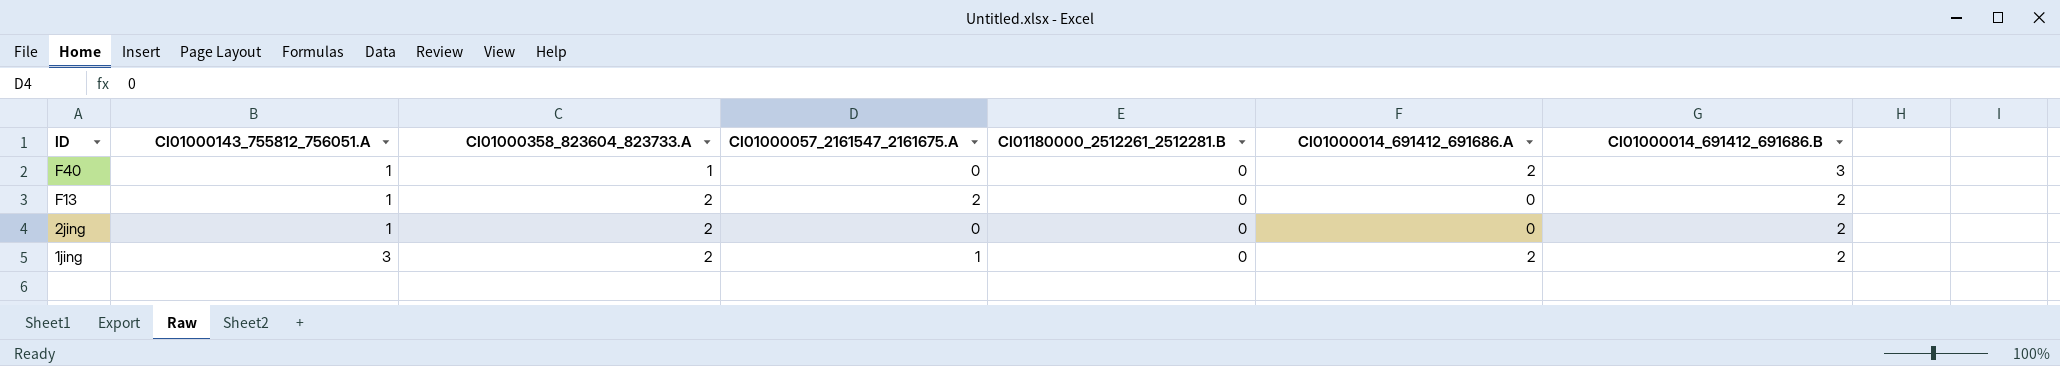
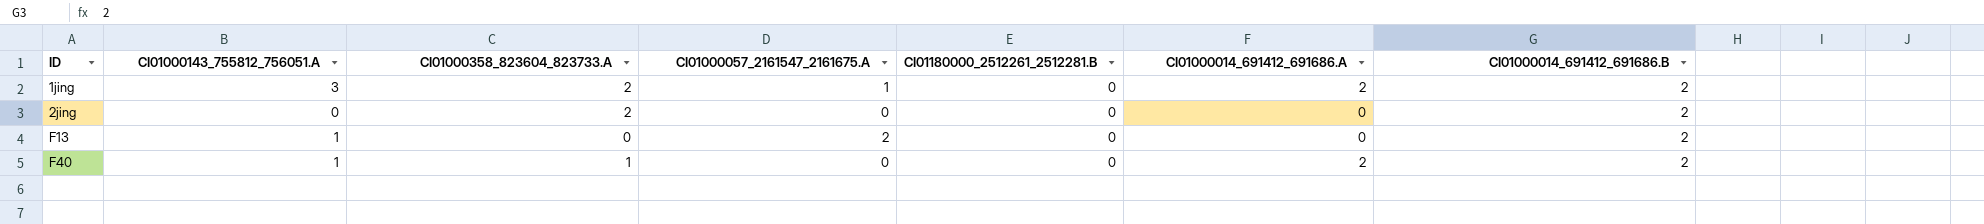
row order: ID descending -> ID ascending
2jing | CI01000143_755812_756051.A: 1 -> 0
F13 | CI01000358_823604_823733.A: 2 -> 0
F40 | CI01000014_691412_691686.B: 3 -> 2

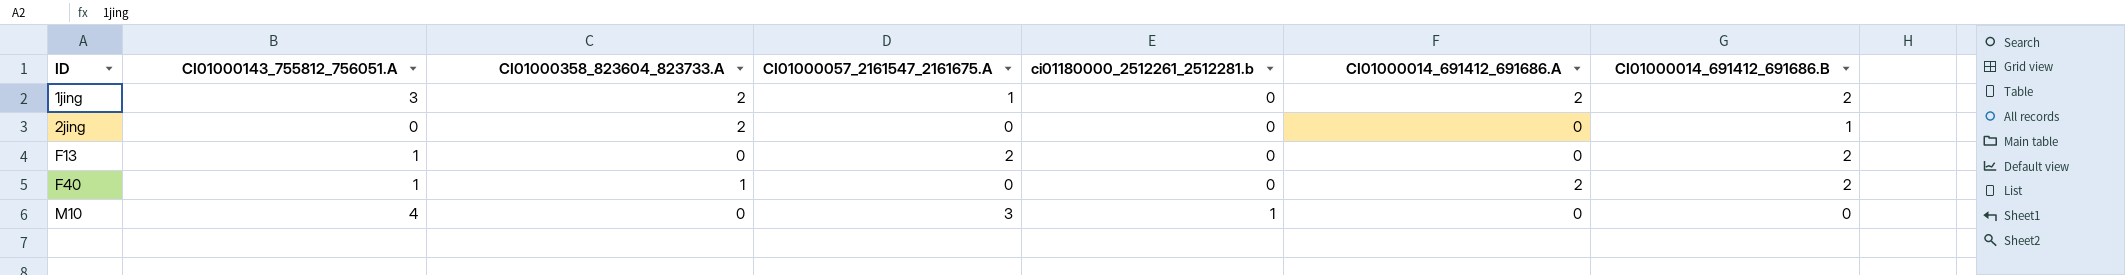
column name: CI01180000_2512261_2512281.B -> ci01180000_2512261_2512281.b
2jing | CI01000014_691412_691686.B: 2 -> 1
row M10: none -> 4 | 0 | 3 | 1 | 0 | 0

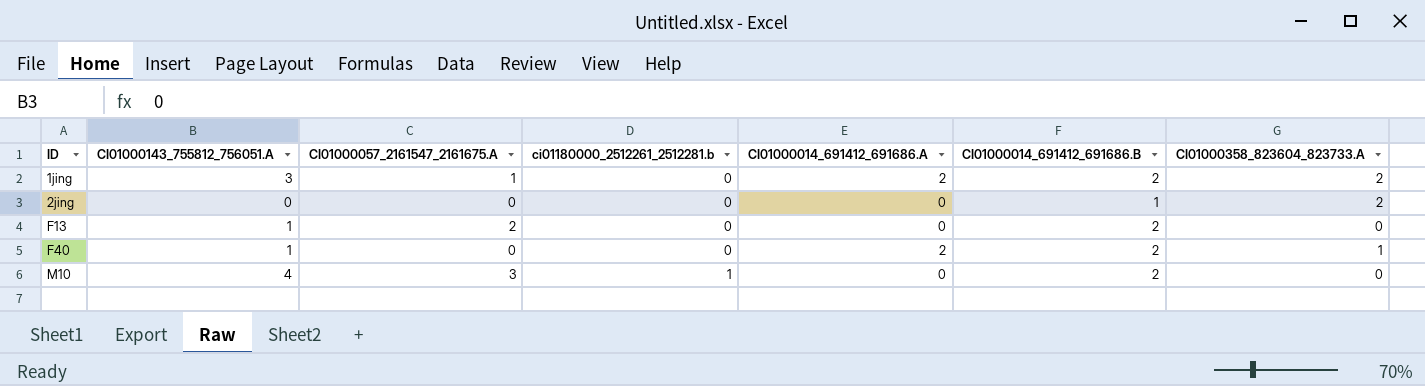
column CI01000358_823604_823733.A | position: 3 -> 7
M10 | CI01000014_691412_691686.B: 0 -> 2

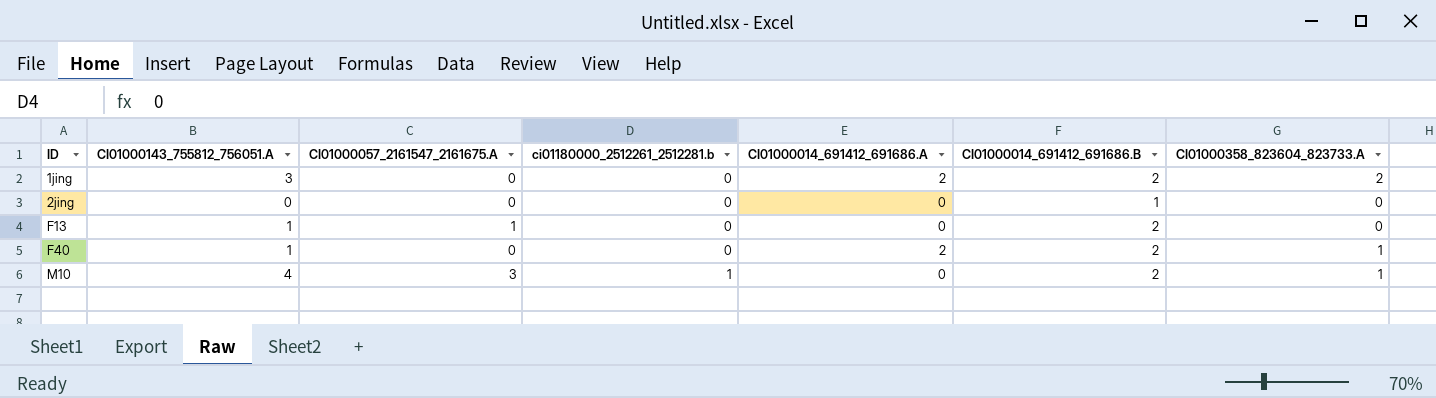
1jing | CI01000057_2161547_2161675.A: 1 -> 0
2jing | CI01000358_823604_823733.A: 2 -> 0
F13 | CI01000057_2161547_2161675.A: 2 -> 1
M10 | CI01000358_823604_823733.A: 0 -> 1

